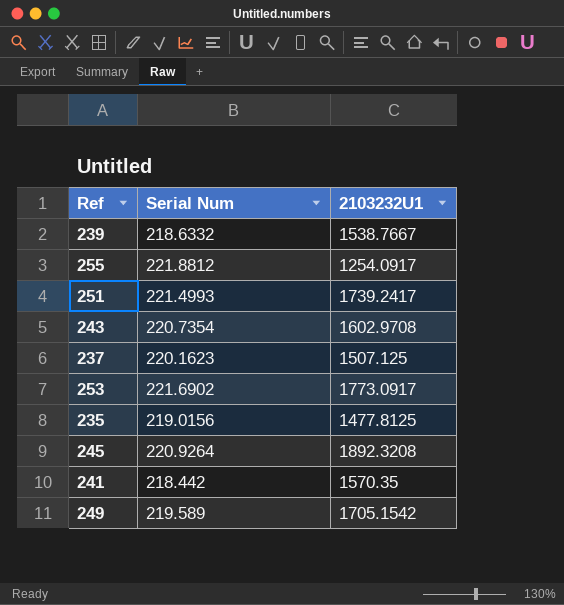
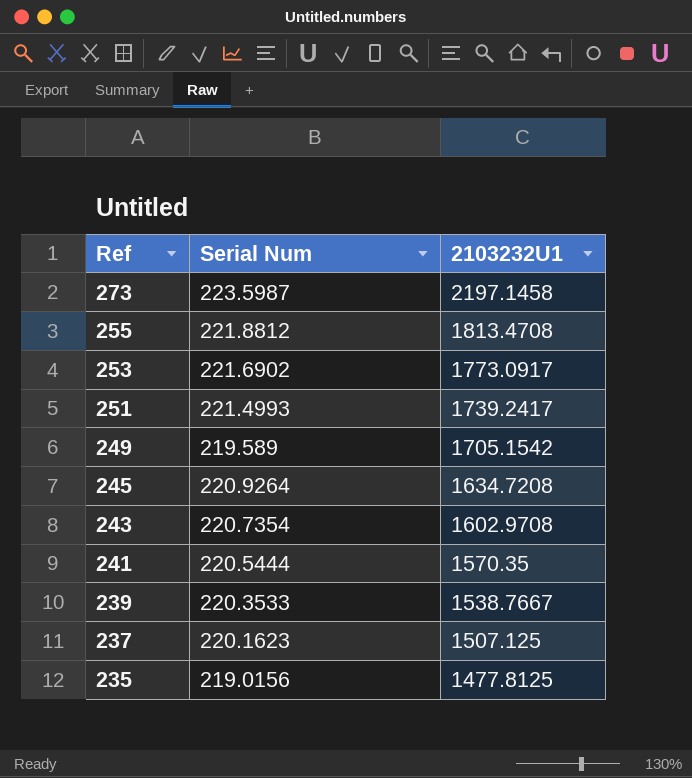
row order: none -> Ref descending
row 273: none -> 223.5987 | 2197.1458
255 | 2103232U1: 1254.0917 -> 1813.4708
245 | 2103232U1: 1892.3208 -> 1634.7208
241 | Serial Num: 218.442 -> 220.5444
239 | Serial Num: 218.6332 -> 220.3533

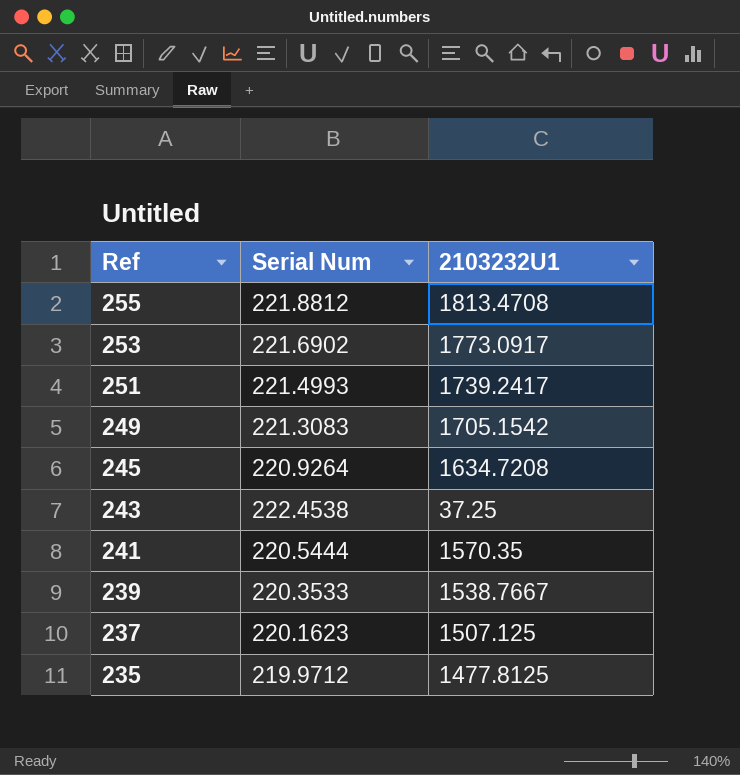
row 273: 223.5987 | 2197.1458 -> none
249 | Serial Num: 219.589 -> 221.3083
243 | Serial Num: 220.7354 -> 222.4538
243 | 2103232U1: 1602.9708 -> 37.25
235 | Serial Num: 219.0156 -> 219.9712

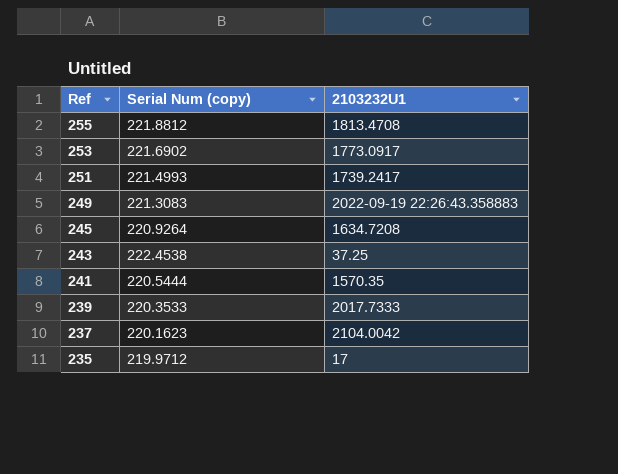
column name: Serial Num -> Serial Num (copy)
249 | 2103232U1: 1705.1542 -> 2022-09-19 22:26:43.358883
239 | 2103232U1: 1538.7667 -> 2017.7333
237 | 2103232U1: 1507.125 -> 2104.0042
235 | 2103232U1: 1477.8125 -> 17

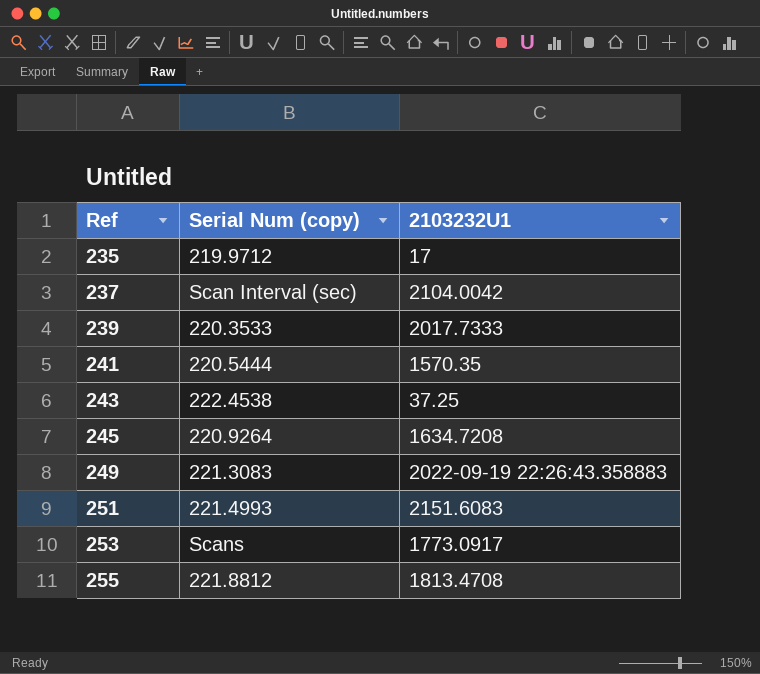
row order: Ref descending -> Ref ascending
237 | Serial Num (copy): 220.1623 -> Scan Interval (sec)
251 | 2103232U1: 1739.2417 -> 2151.6083
253 | Serial Num (copy): 221.6902 -> Scans

